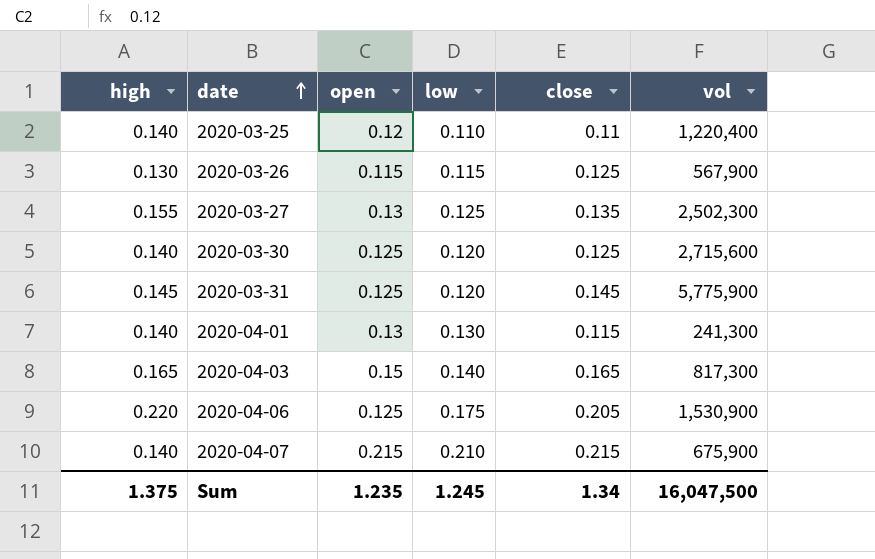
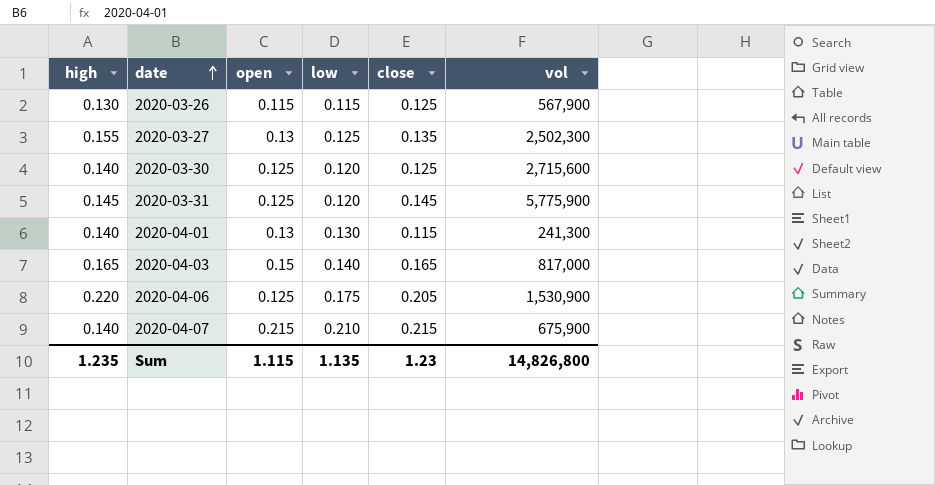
row 2020-03-25: 0.140 | 0.12 | 0.110 | 0.11 | 1,220,400 -> none
2020-04-03 | vol: 817,300 -> 817,000
Sum | high: 1.375 -> 1.235
Sum | open: 1.235 -> 1.115
Sum | low: 1.245 -> 1.135
Sum | close: 1.34 -> 1.23
Sum | vol: 16,047,500 -> 14,826,800

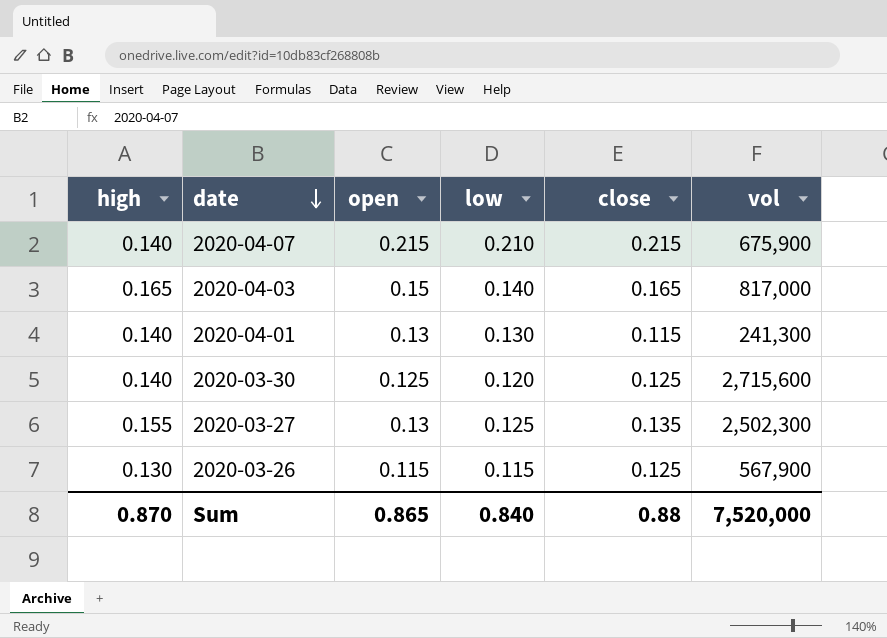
row order: date ascending -> date descending
row 2020-03-31: 0.145 | 0.125 | 0.120 | 0.145 | 5,775,900 -> none
row 2020-04-06: 0.220 | 0.125 | 0.175 | 0.205 | 1,530,900 -> none
Sum | high: 1.235 -> 0.870
Sum | open: 1.115 -> 0.865
Sum | low: 1.135 -> 0.840
Sum | close: 1.23 -> 0.88
Sum | vol: 14,826,800 -> 7,520,000

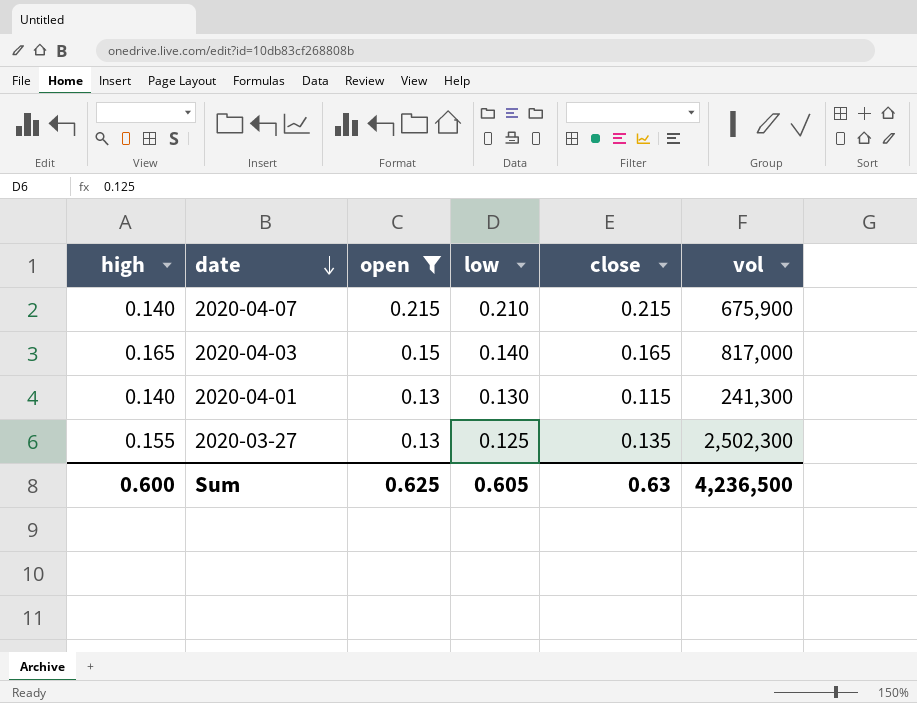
filter: none -> open >= 0.13
Sum | high: 0.870 -> 0.600
Sum | open: 0.865 -> 0.625
Sum | low: 0.840 -> 0.605
Sum | close: 0.88 -> 0.63
Sum | vol: 7,520,000 -> 4,236,500

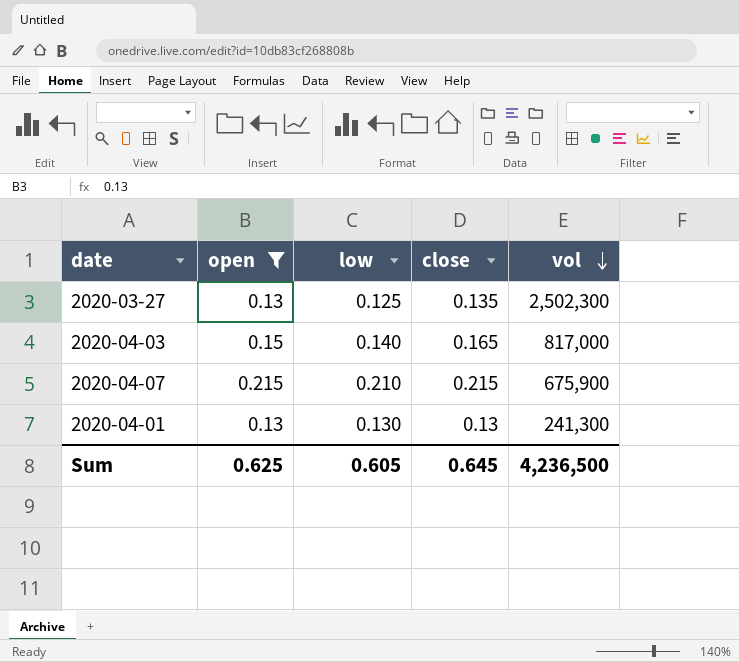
row order: date descending -> vol descending
column high | position: 1 -> none
2020-04-01 | close: 0.115 -> 0.13
Sum | close: 0.63 -> 0.645

